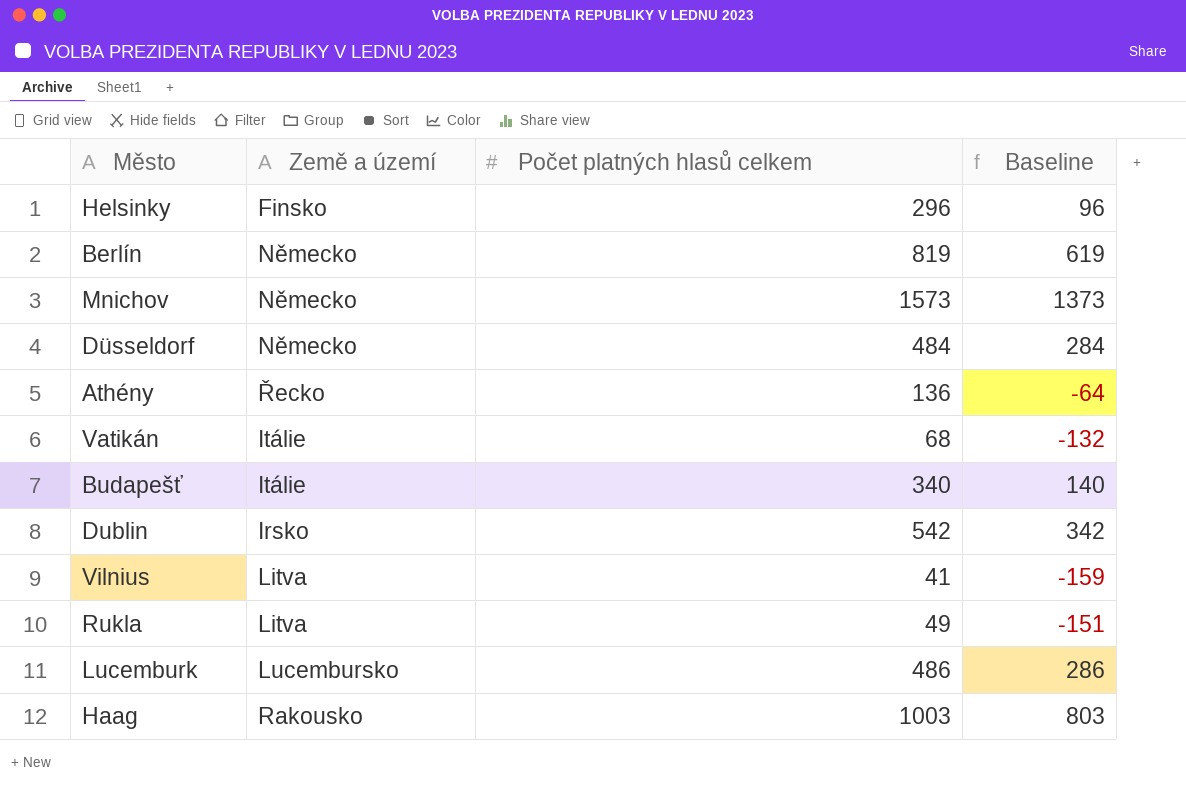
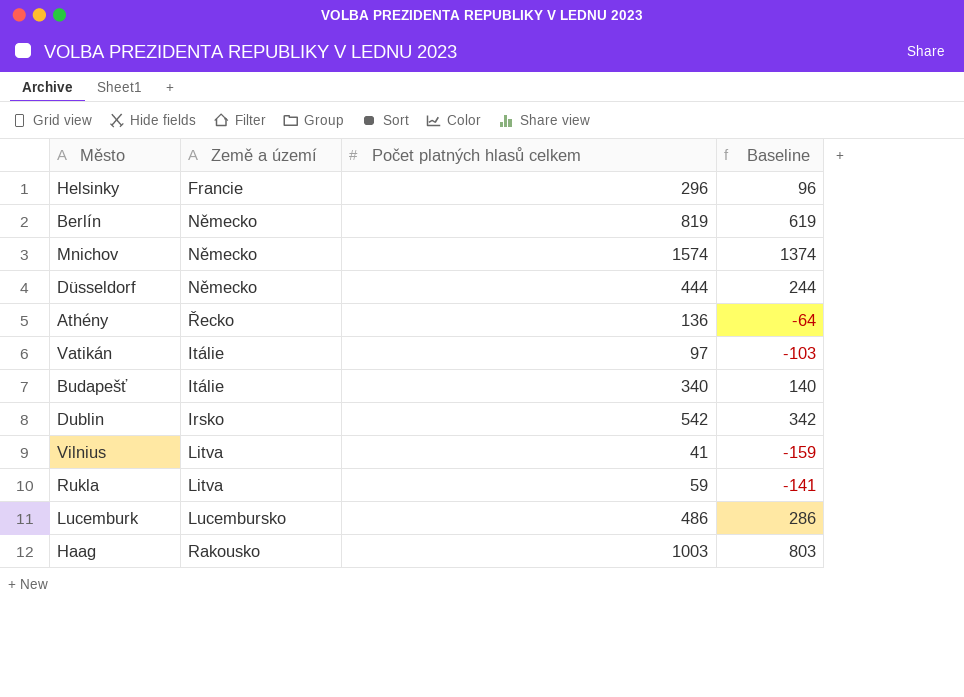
Helsinky | Země a území: Finsko -> Francie
Mnichov | Počet platných hlasů celkem: 1573 -> 1574
Mnichov | Baseline: 1373 -> 1374
Düsseldorf | Počet platných hlasů celkem: 484 -> 444
Düsseldorf | Baseline: 284 -> 244
Vatikán | Počet platných hlasů celkem: 68 -> 97
Vatikán | Baseline: -132 -> -103
Rukla | Počet platných hlasů celkem: 49 -> 59
Rukla | Baseline: -151 -> -141

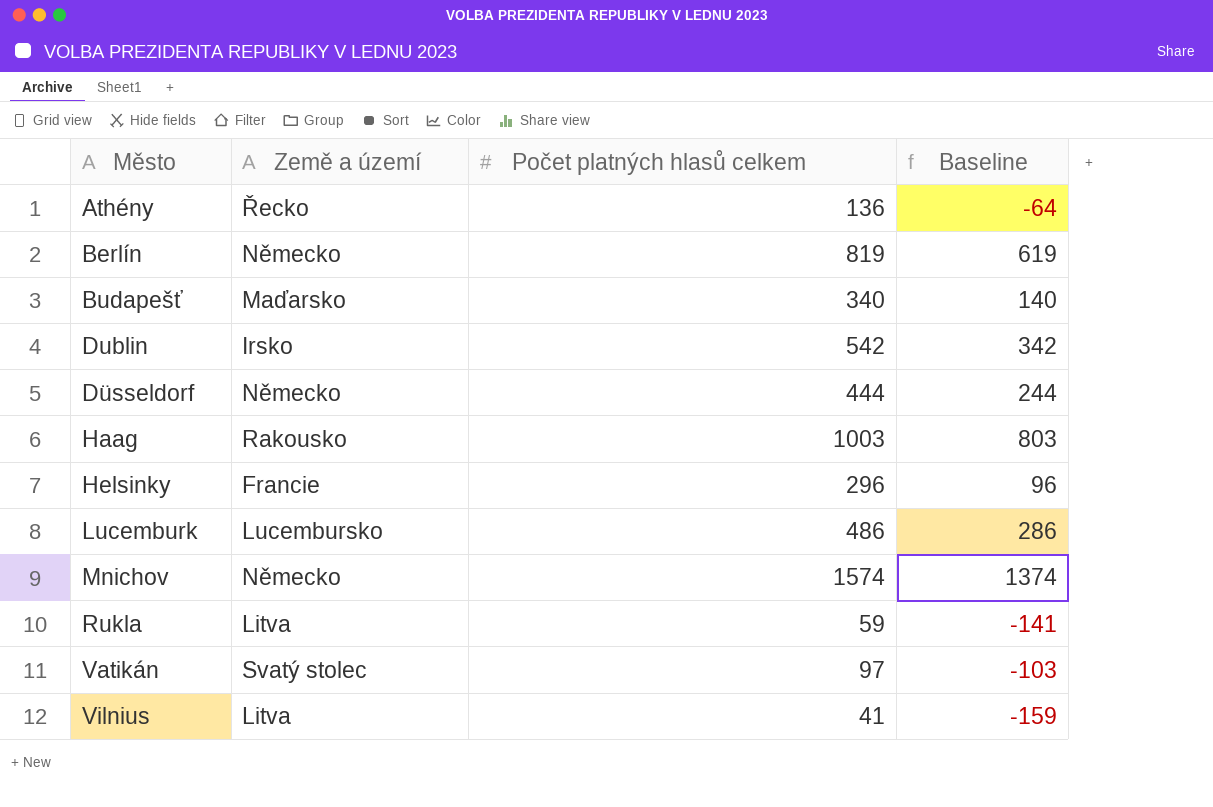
row order: none -> Město ascending
Budapešť | Země a území: Itálie -> Maďarsko
Vatikán | Země a území: Itálie -> Svatý stolec

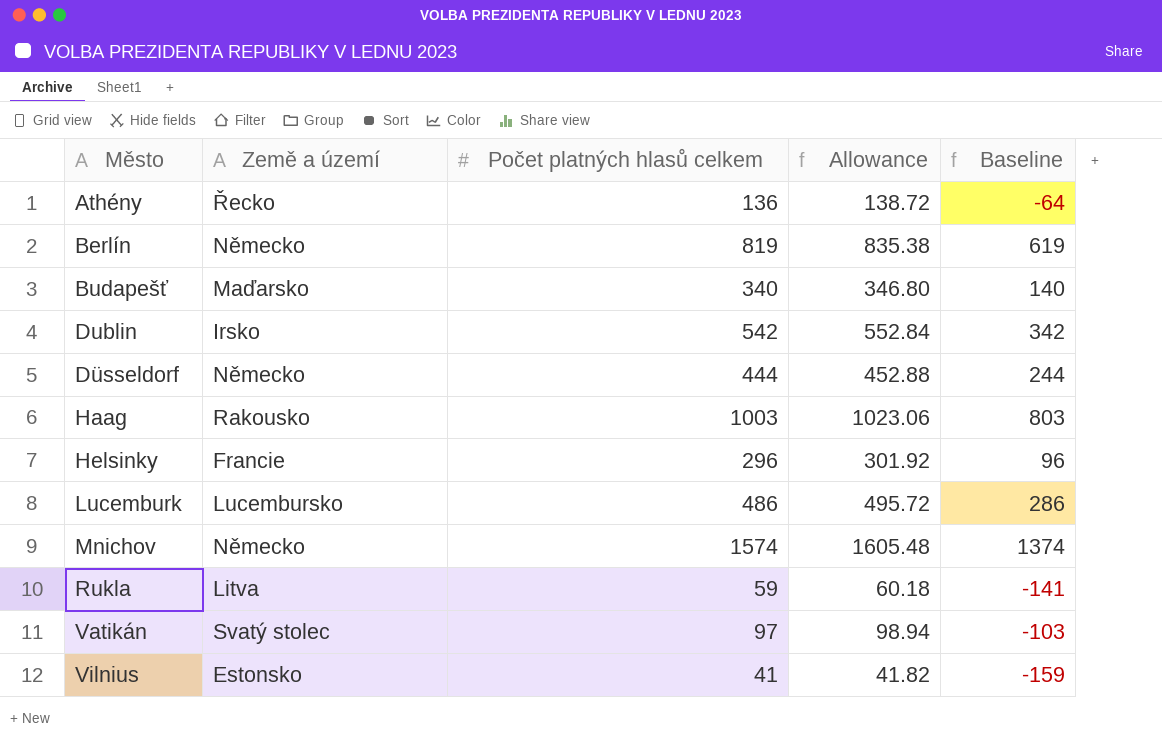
column Allowance | formula: none -> [Počet platných hlasů celkem] * 1.02
Vilnius | Země a území: Litva -> Estonsko

